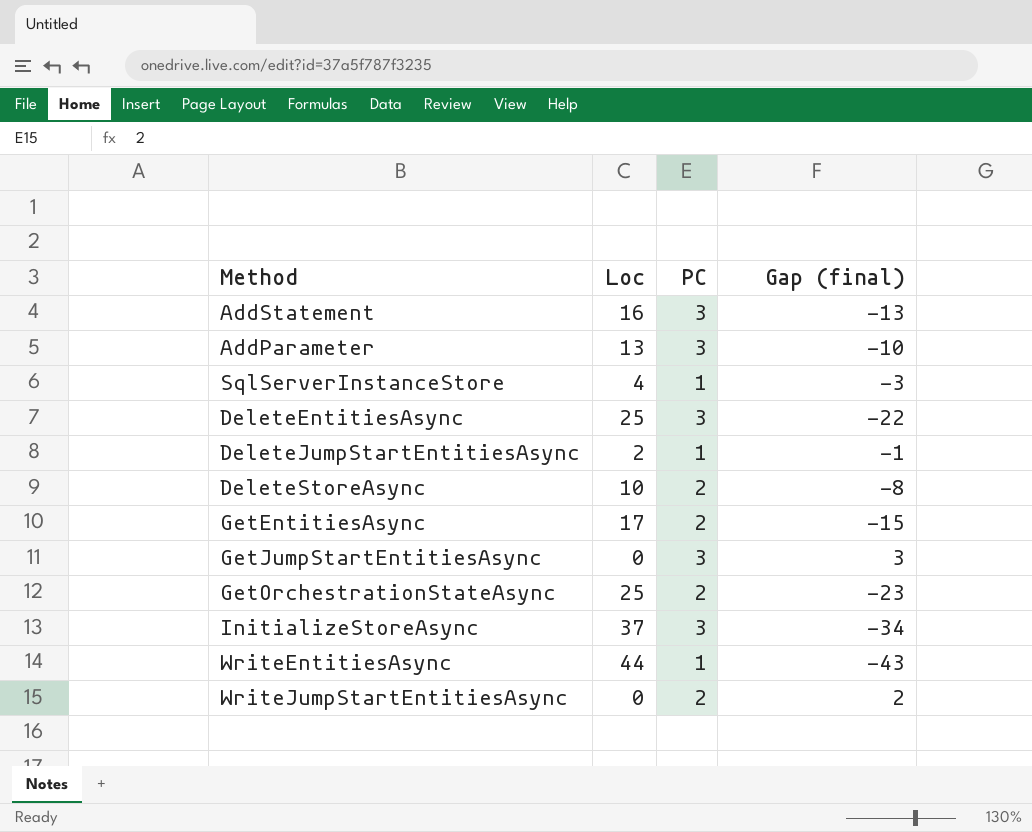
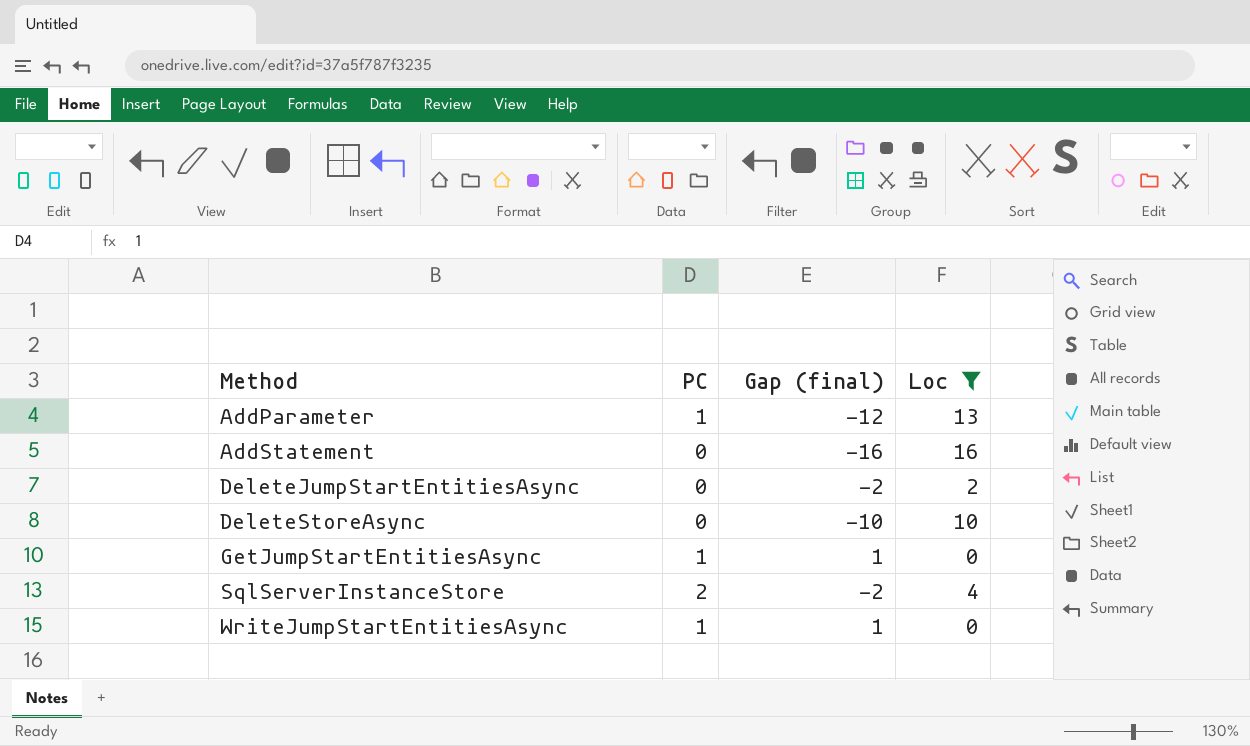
filter: none -> Loc <= 16
row order: none -> Method ascending
column Loc | position: 2 -> 4
AddParameter | PC: 3 -> 1
AddParameter | Gap (final): -10 -> -12
AddStatement | PC: 3 -> 0
AddStatement | Gap (final): -13 -> -16
DeleteJumpStartEntitiesAsync | PC: 1 -> 0
DeleteJumpStartEntitiesAsync | Gap (final): -1 -> -2
DeleteStoreAsync | PC: 2 -> 0
DeleteStoreAsync | Gap (final): -8 -> -10
GetJumpStartEntitiesAsync | PC: 3 -> 1
GetJumpStartEntitiesAsync | Gap (final): 3 -> 1
SqlServerInstanceStore | PC: 1 -> 2
SqlServerInstanceStore | Gap (final): -3 -> -2
WriteJumpStartEntitiesAsync | PC: 2 -> 1
WriteJumpStartEntitiesAsync | Gap (final): 2 -> 1

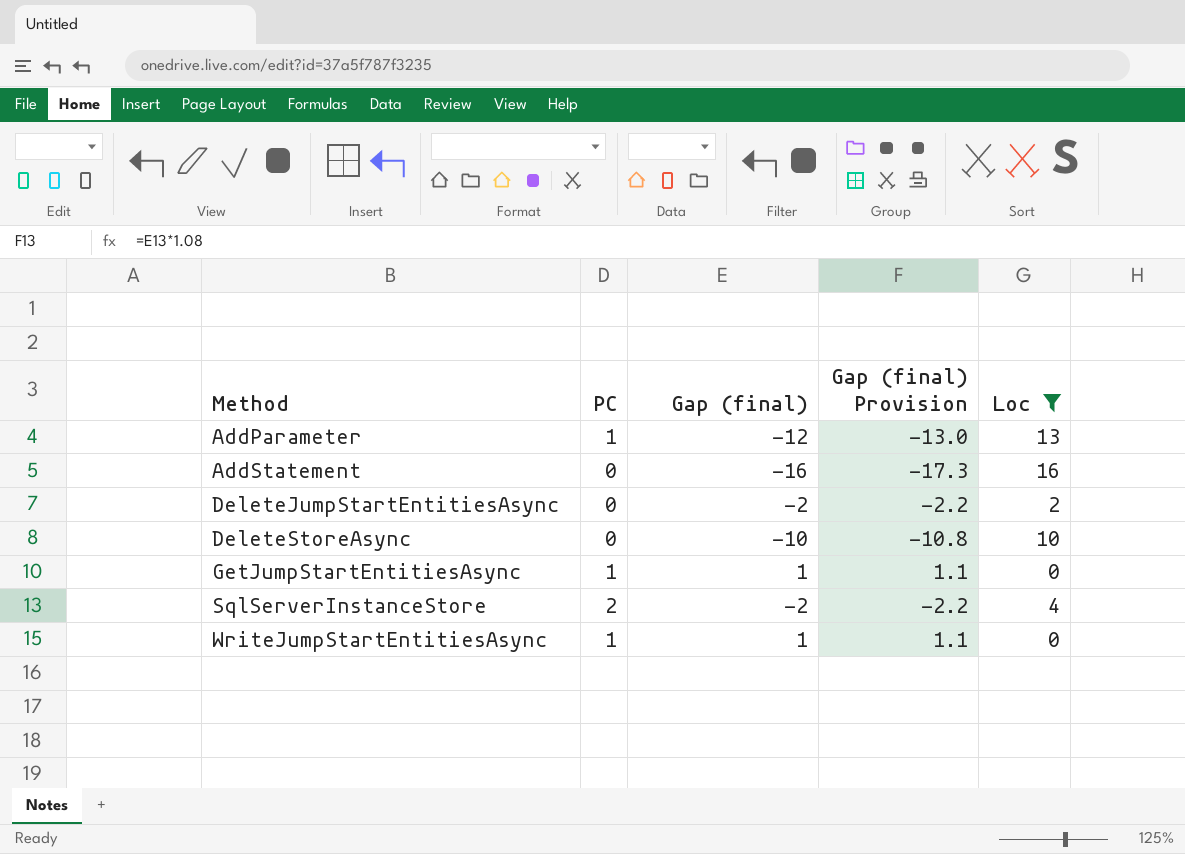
column Gap (final) Provision | formula: none -> [Gap (final)] * 1.08

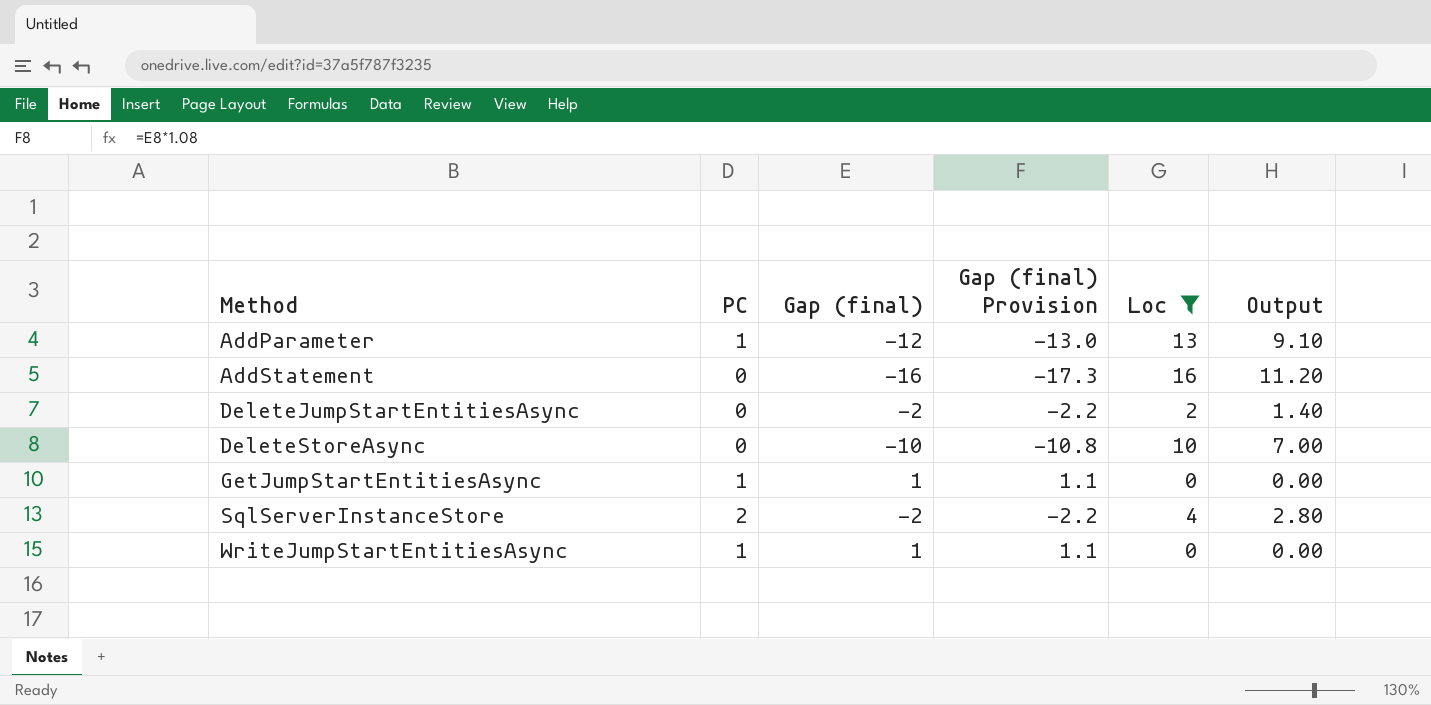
column Output | formula: none -> [Loc] * 0.7

